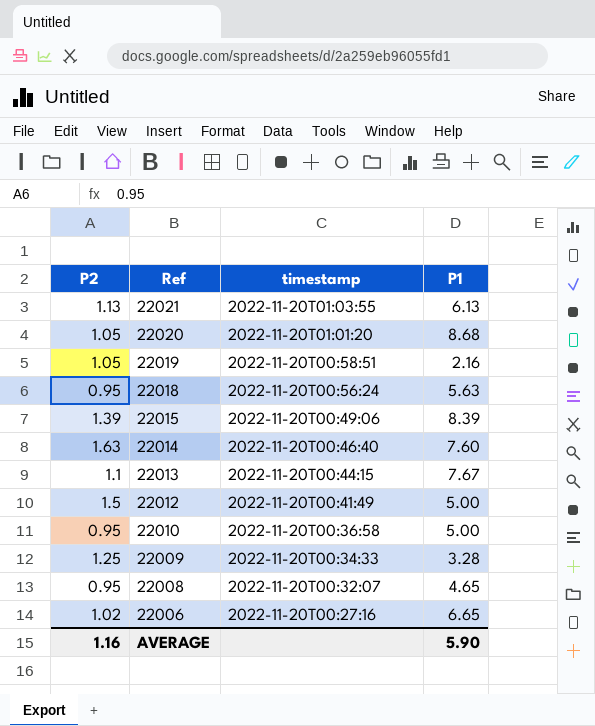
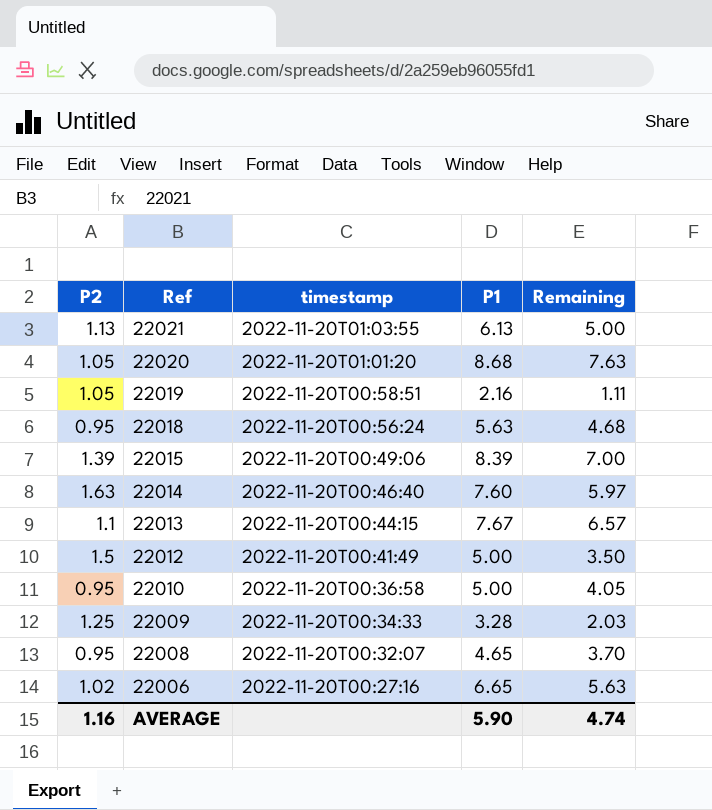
column Remaining | formula: none -> [P1] - [P2]

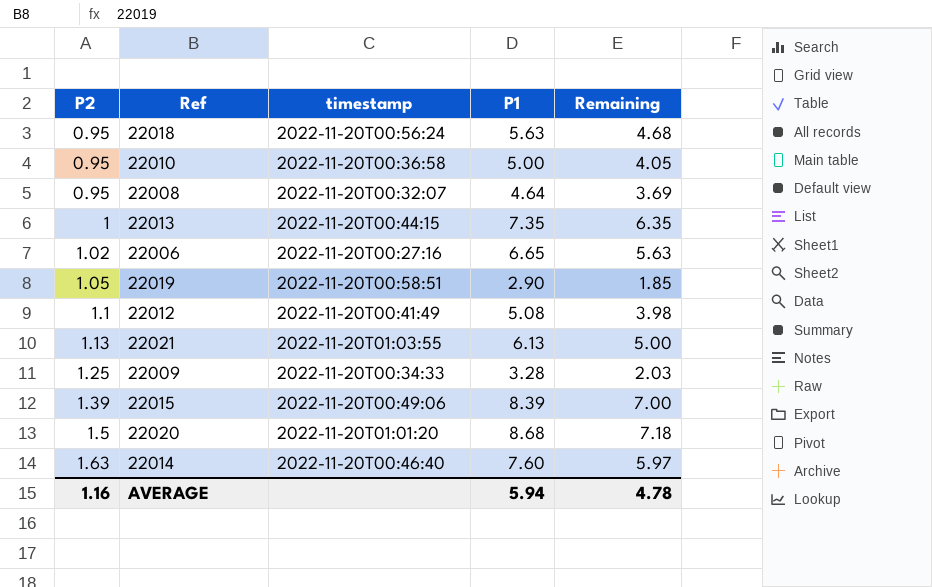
row order: Ref descending -> P2 ascending
22008 | P1: 4.65 -> 4.64
22008 | Remaining: 3.70 -> 3.69
22013 | P2: 1.1 -> 1
22013 | P1: 7.67 -> 7.35
22013 | Remaining: 6.57 -> 6.35
22019 | P1: 2.16 -> 2.90
22019 | Remaining: 1.11 -> 1.85
22012 | P2: 1.5 -> 1.1
22012 | P1: 5.00 -> 5.08
22012 | Remaining: 3.50 -> 3.98
22020 | P2: 1.05 -> 1.5
22020 | Remaining: 7.63 -> 7.18
AVERAGE | P1: 5.90 -> 5.94
AVERAGE | Remaining: 4.74 -> 4.78

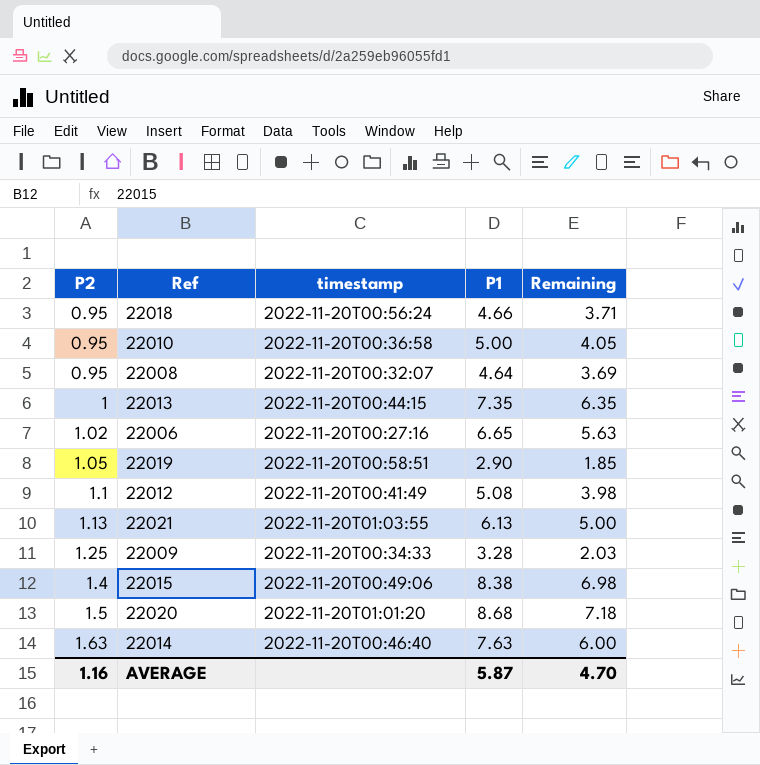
22018 | P1: 5.63 -> 4.66
22018 | Remaining: 4.68 -> 3.71
22015 | P2: 1.39 -> 1.4
22015 | P1: 8.39 -> 8.38
22015 | Remaining: 7.00 -> 6.98
22014 | P1: 7.60 -> 7.63
22014 | Remaining: 5.97 -> 6.00
AVERAGE | P1: 5.94 -> 5.87
AVERAGE | Remaining: 4.78 -> 4.70

